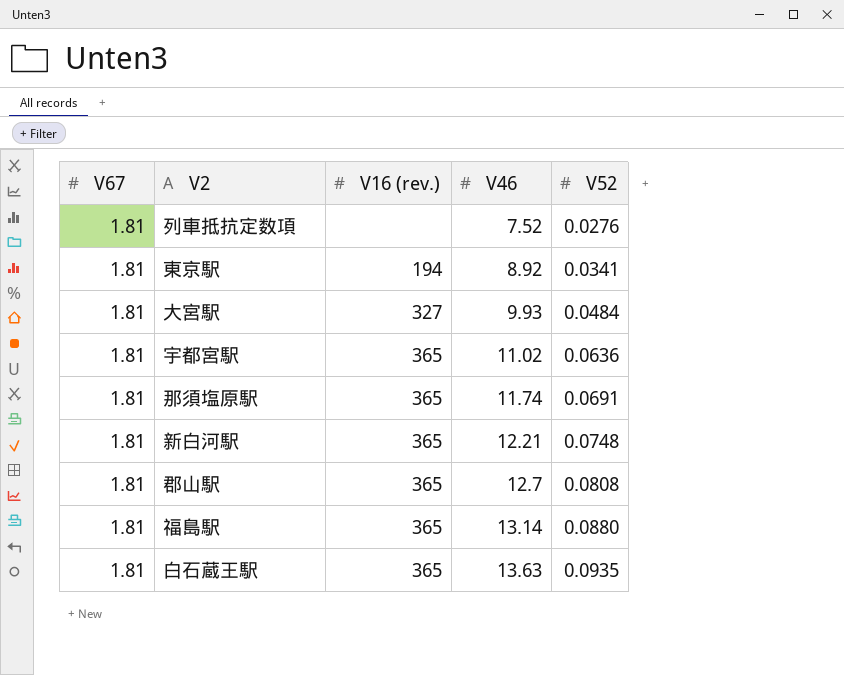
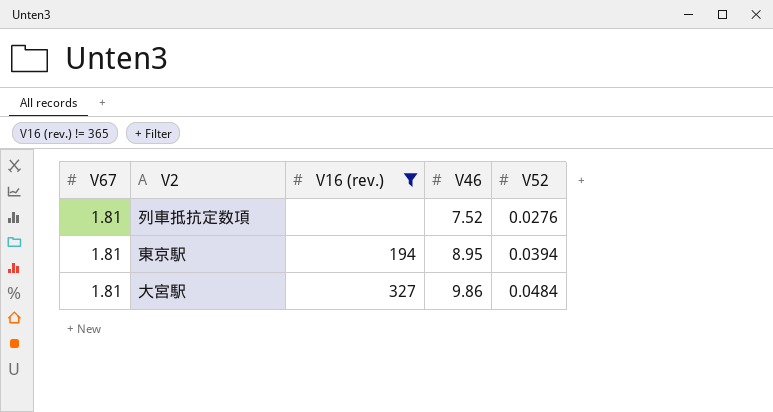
filter: none -> V16 (rev.) != 365
東京駅 | V46: 8.92 -> 8.95
東京駅 | V52: 0.0341 -> 0.0394
大宮駅 | V46: 9.93 -> 9.86

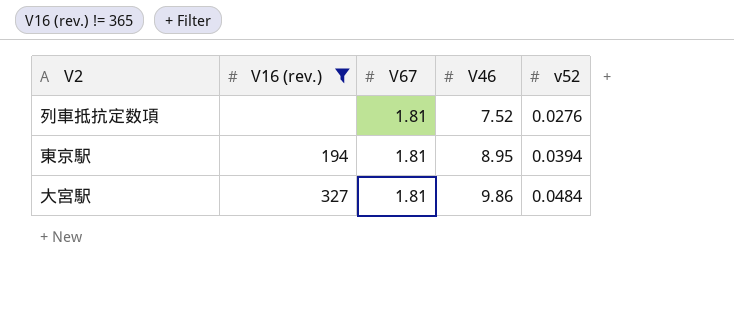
column V67 | position: 1 -> 3
column name: V52 -> v52

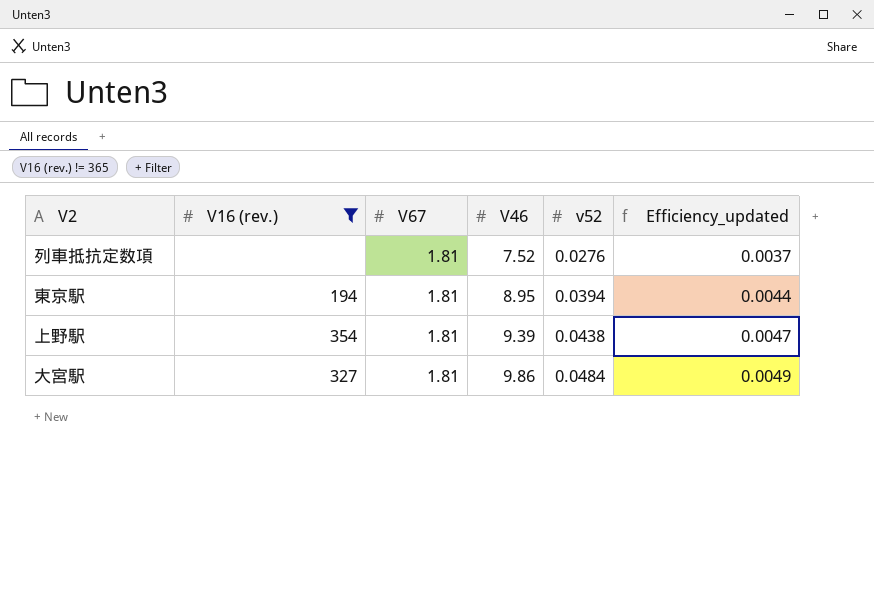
column Efficiency_updated | formula: none -> [v52] / [V46]
row 上野駅: none -> 354 | 1.81 | 9.39 | 0.0438 | 0.0047

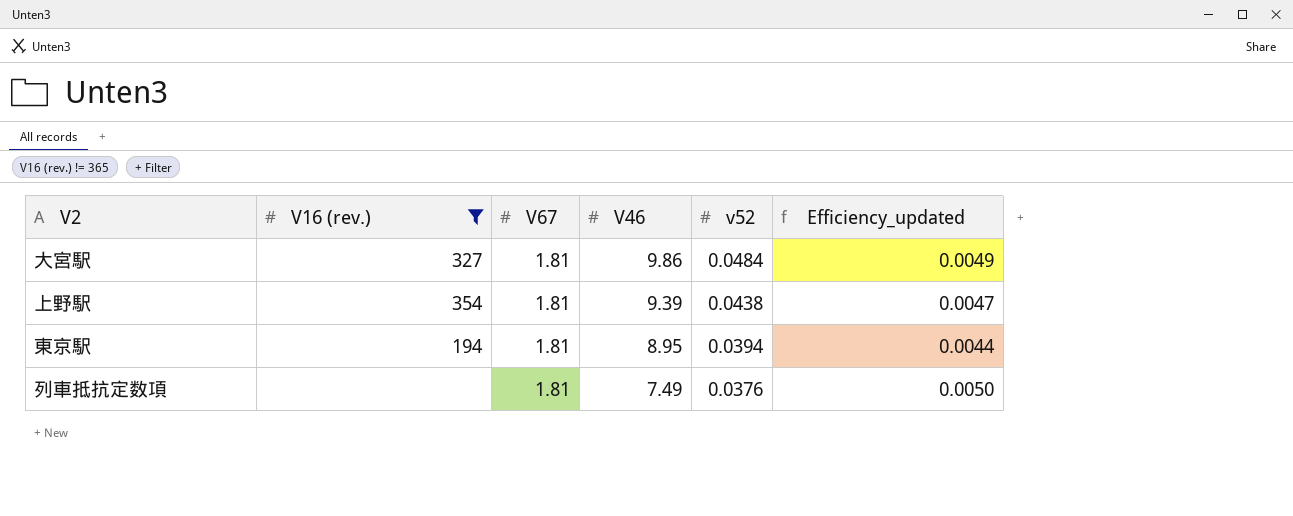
row order: V46 ascending -> V46 descending
列車抵抗定数項 | V46: 7.52 -> 7.49
列車抵抗定数項 | v52: 0.0276 -> 0.0376
列車抵抗定数項 | Efficiency_updated: 0.0037 -> 0.0050

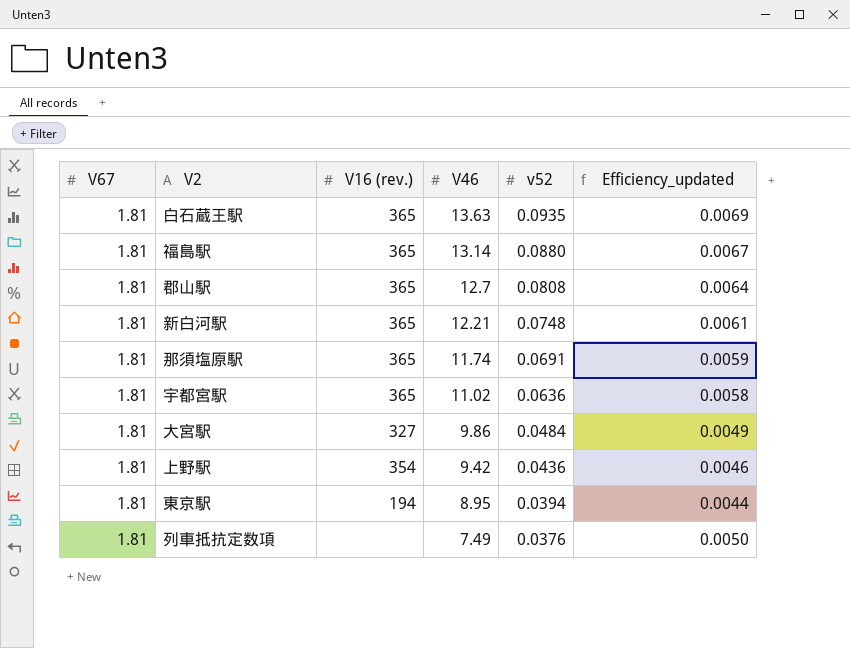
filter: V16 (rev.) != 365 -> none
column V67 | position: 3 -> 1
上野駅 | V46: 9.39 -> 9.42
上野駅 | v52: 0.0438 -> 0.0436
上野駅 | Efficiency_updated: 0.0047 -> 0.0046

